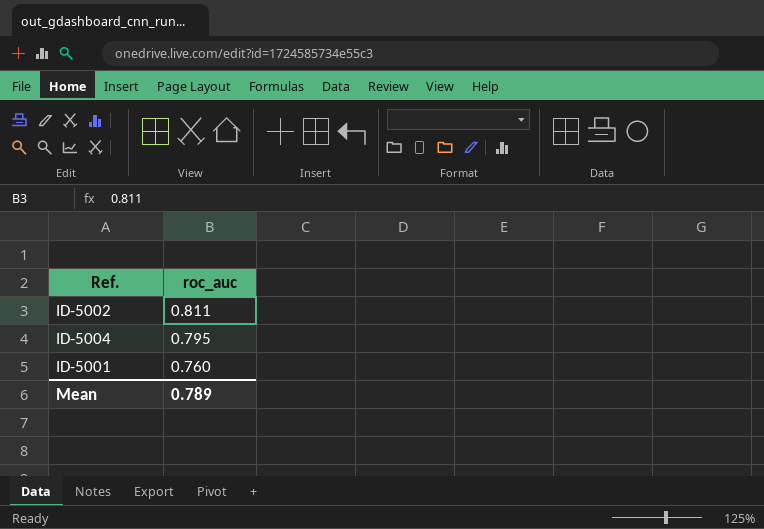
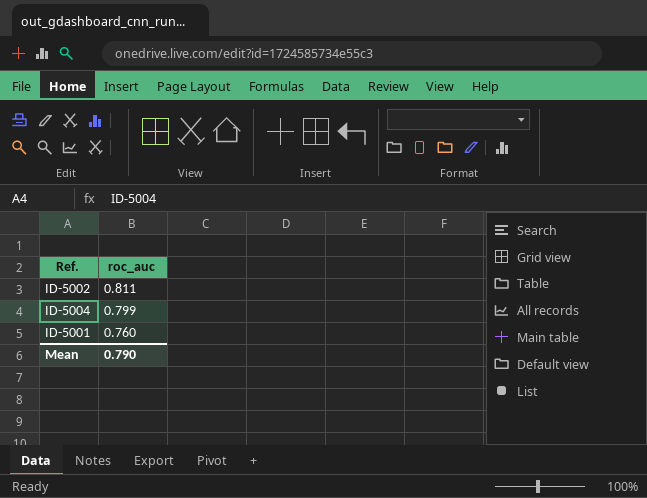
ID-5004 | roc_auc: 0.795 -> 0.799
Mean | roc_auc: 0.789 -> 0.790

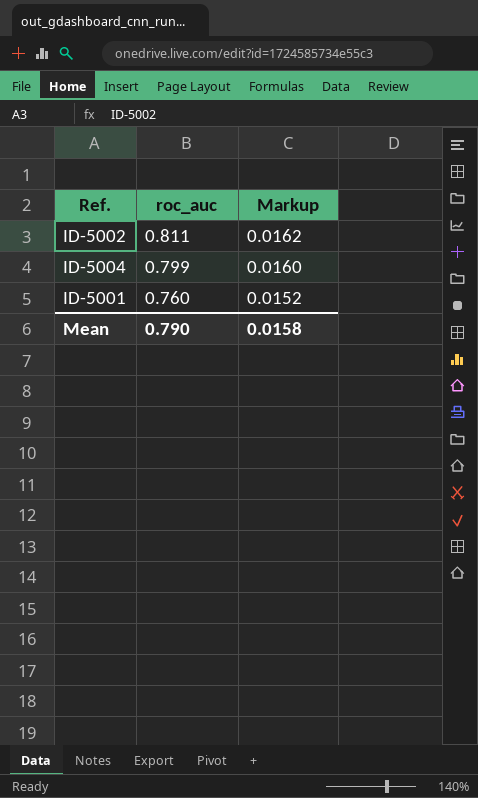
column Markup | formula: none -> [roc_auc] * 0.02

